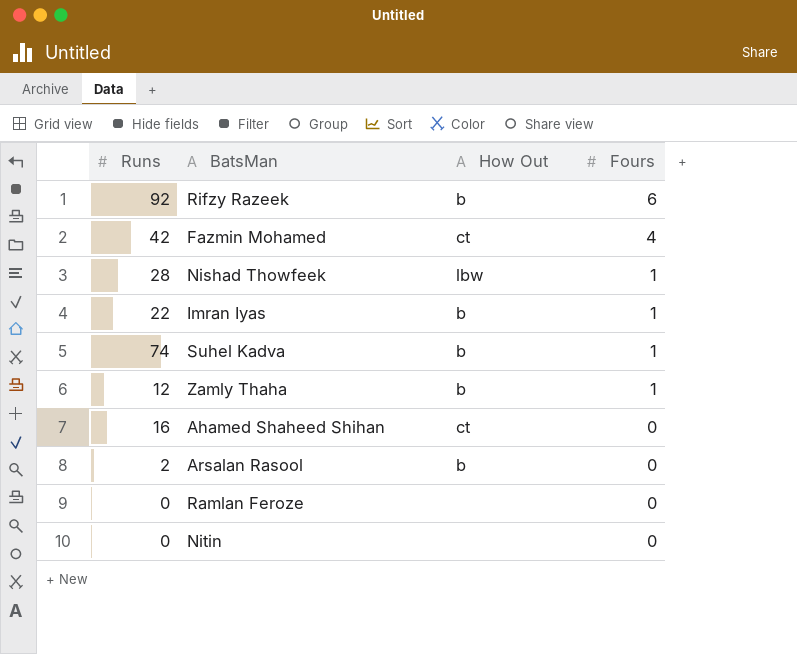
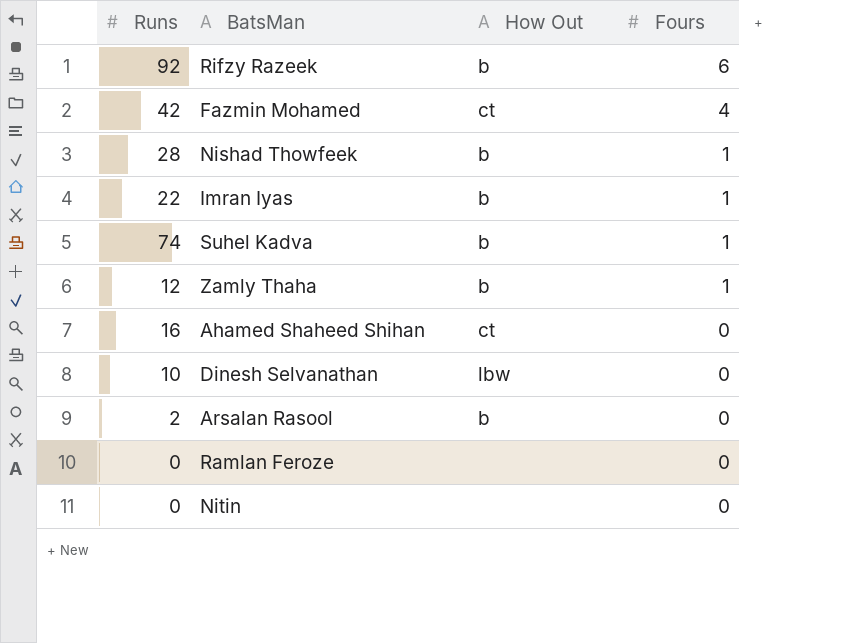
Nishad Thowfeek | How Out: lbw -> b
row Dinesh Selvanathan: none -> 10 | lbw | 0

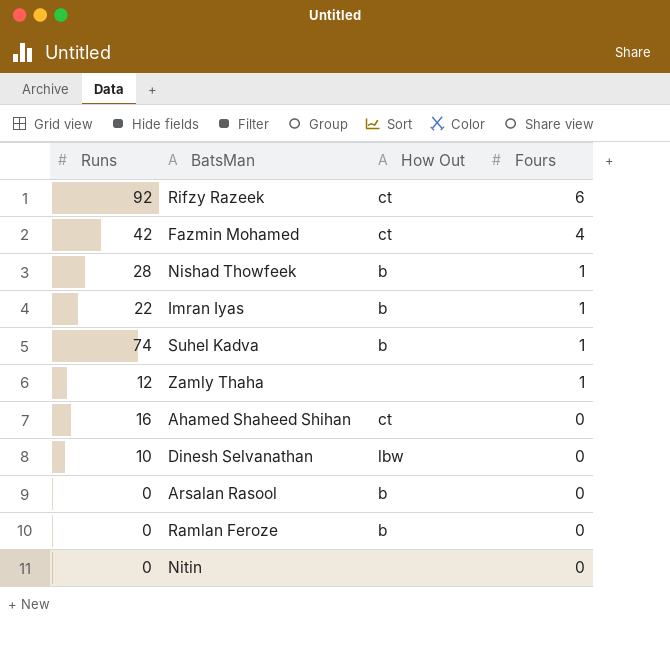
Rifzy Razeek | How Out: b -> ct
Zamly Thaha | How Out: b -> none
Arsalan Rasool | Runs: 2 -> 0
Ramlan Feroze | How Out: none -> b

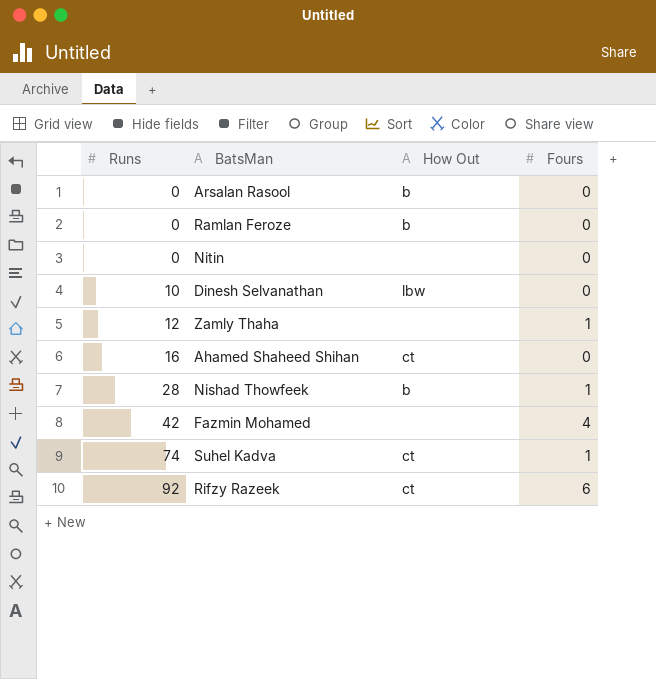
row order: Fours descending -> Runs ascending
row Imran Iyas: 22 | b | 1 -> none
Fazmin Mohamed | How Out: ct -> none
Suhel Kadva | How Out: b -> ct

